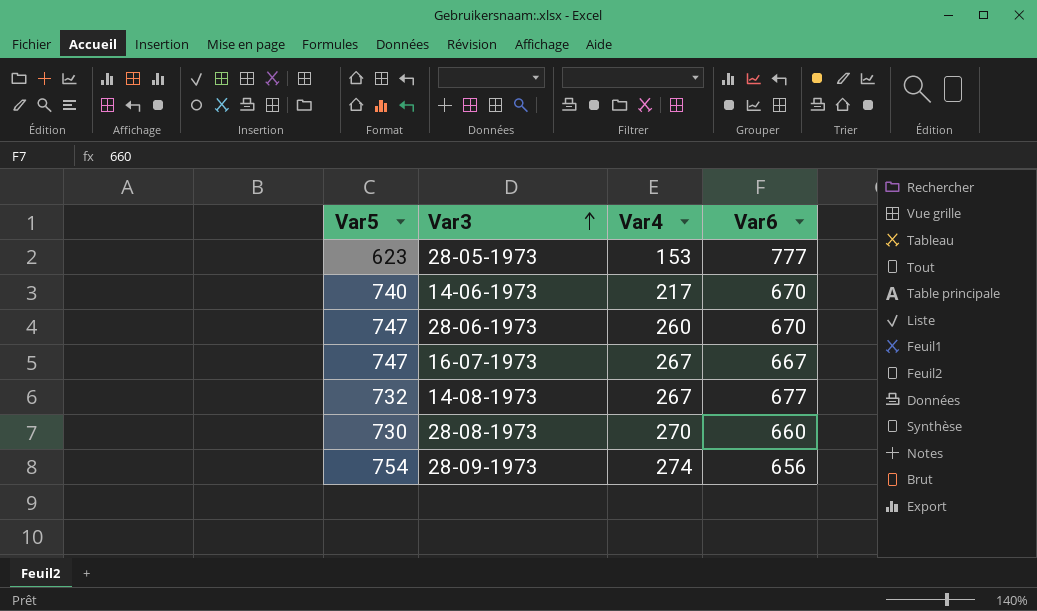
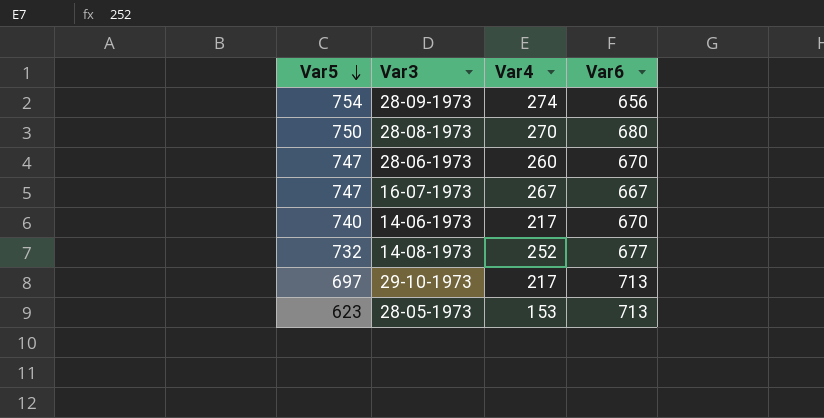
row order: Var3 ascending -> Var5 descending
28-08-1973 | Var5: 730 -> 750
28-08-1973 | Var6: 660 -> 680
14-08-1973 | Var4: 267 -> 252
row 29-10-1973: none -> 697 | 217 | 713
28-05-1973 | Var6: 777 -> 713

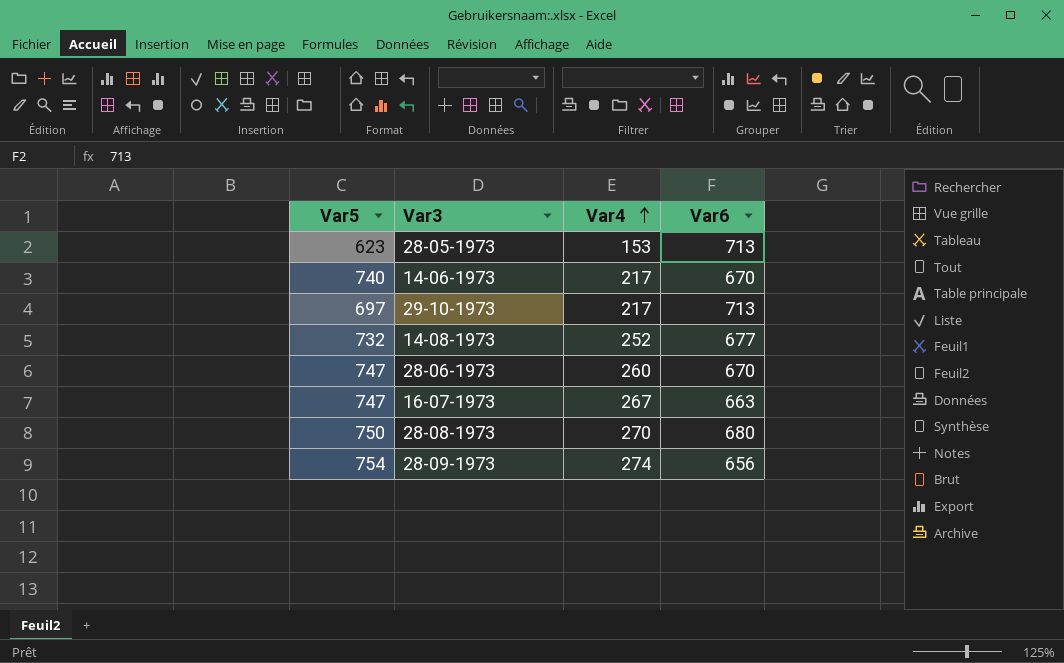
row order: Var5 descending -> Var4 ascending
16-07-1973 | Var6: 667 -> 663

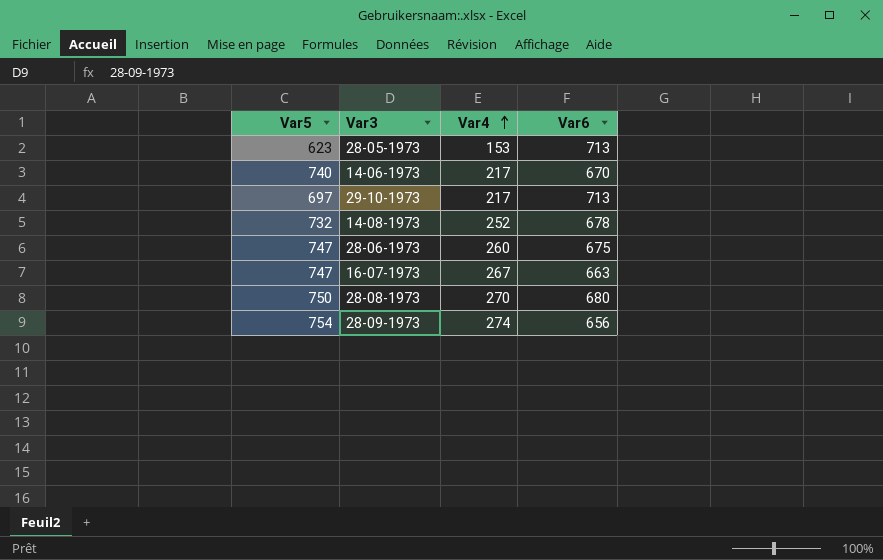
14-08-1973 | Var6: 677 -> 678
28-06-1973 | Var6: 670 -> 675

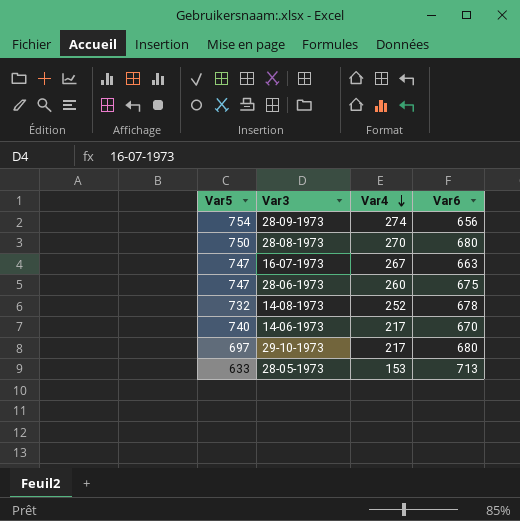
row order: Var4 ascending -> Var4 descending
29-10-1973 | Var6: 713 -> 680
28-05-1973 | Var5: 623 -> 633

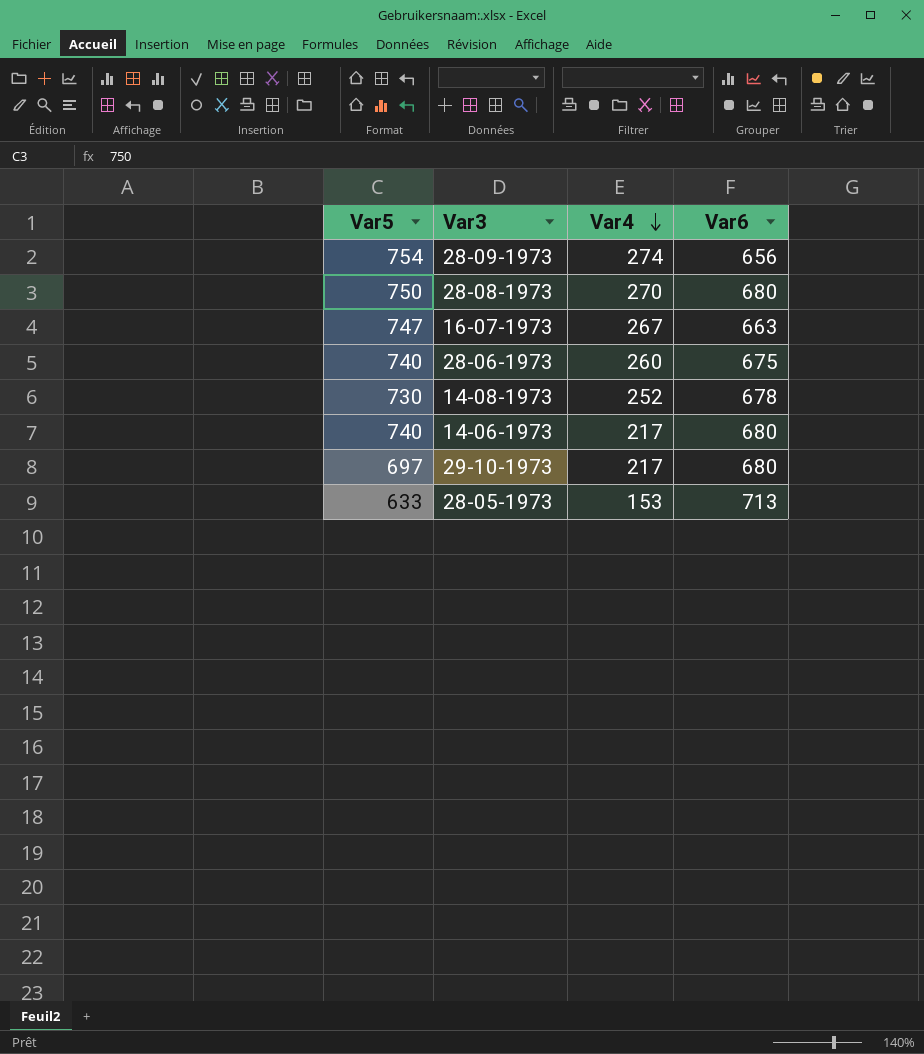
28-06-1973 | Var5: 747 -> 740
14-08-1973 | Var5: 732 -> 730
14-06-1973 | Var6: 670 -> 680

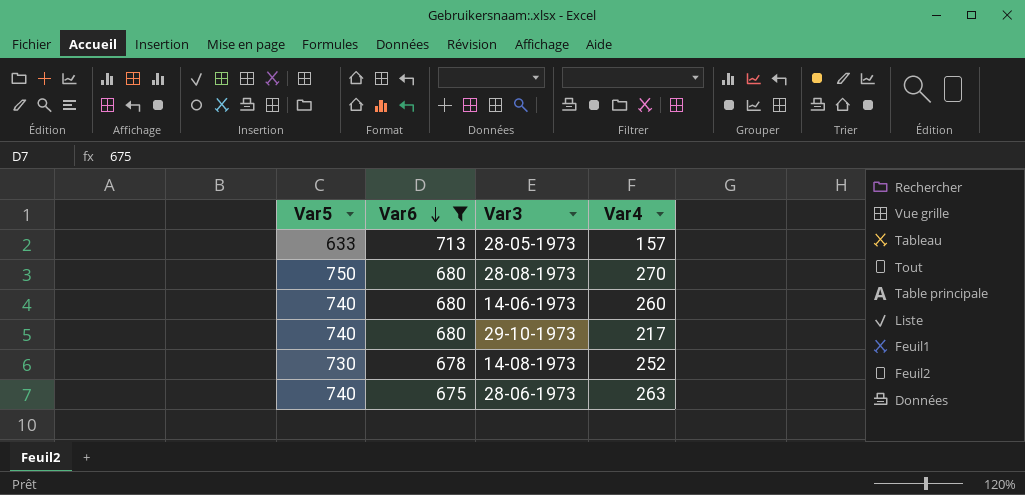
filter: none -> Var6 >= 675
row order: Var4 descending -> Var6 descending
column Var6 | position: 4 -> 2
28-05-1973 | Var4: 153 -> 157
14-06-1973 | Var4: 217 -> 260
29-10-1973 | Var5: 697 -> 740
28-06-1973 | Var4: 260 -> 263

